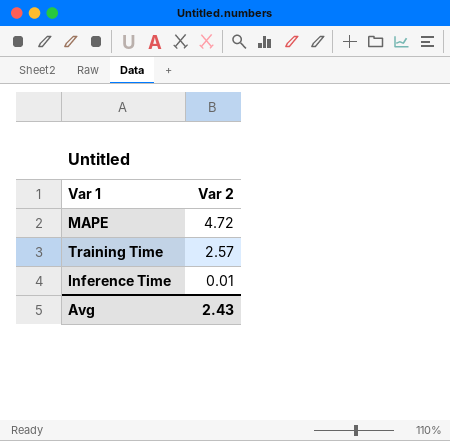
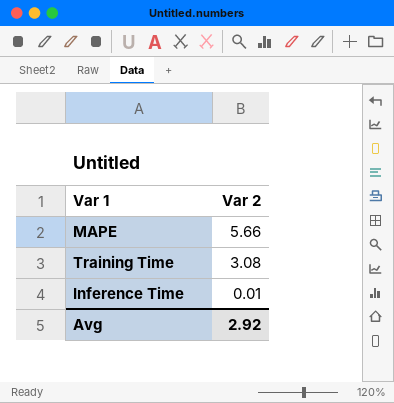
MAPE | Var 2: 4.72 -> 5.66
Training Time | Var 2: 2.57 -> 3.08
Avg | Var 2: 2.43 -> 2.92

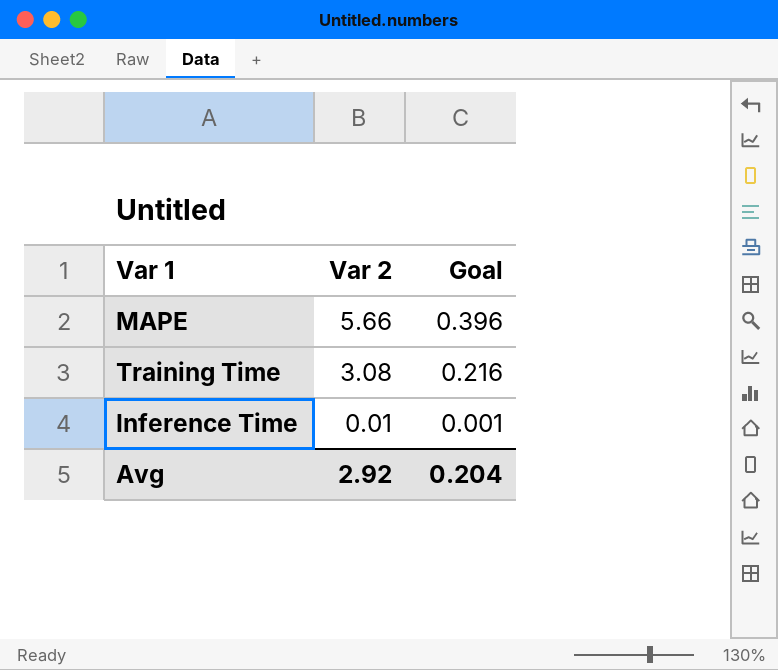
column Goal | formula: none -> [Var 2] * 0.07

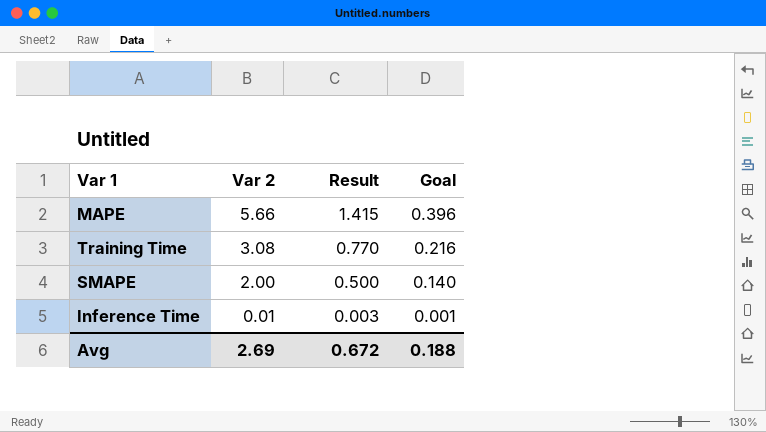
column Result | formula: none -> [Var 2] * 0.25
row SMAPE: none -> 2.00 | 0.500 | 0.140
Avg | Var 2: 2.92 -> 2.69
Avg | Goal: 0.204 -> 0.188

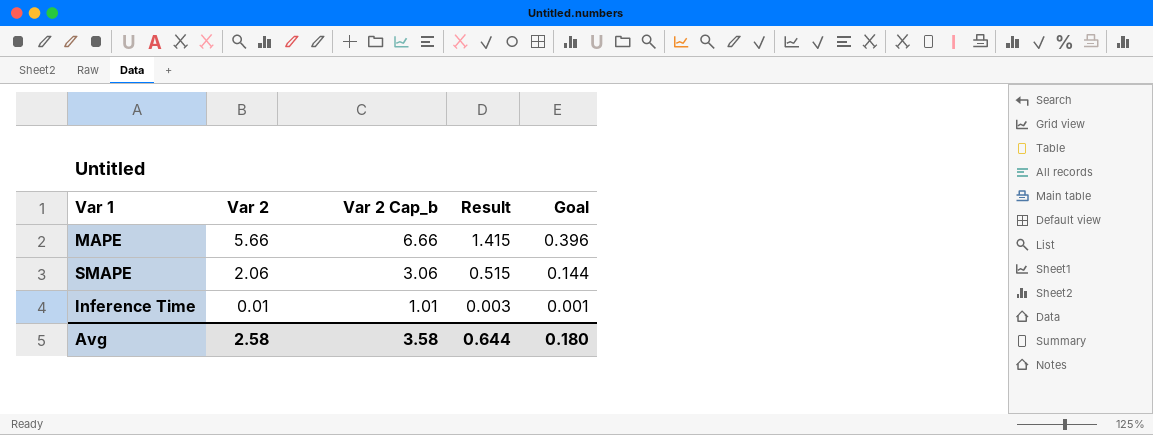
column Var 2 Cap_b | formula: none -> [Var 2] + 1
row Training Time: 3.08 | 0.770 | 0.216 -> none
SMAPE | Var 2: 2.00 -> 2.06
SMAPE | Result: 0.500 -> 0.515
SMAPE | Goal: 0.140 -> 0.144
Avg | Var 2: 2.69 -> 2.58
Avg | Result: 0.672 -> 0.644
Avg | Goal: 0.188 -> 0.180

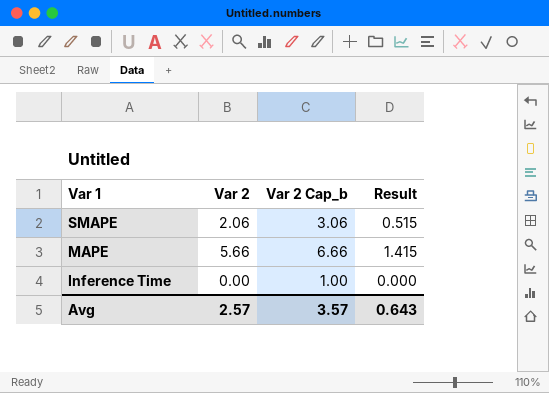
row order: Var 2 descending -> Var 1 descending
column Goal | formula: [Var 2] * 0.07 -> none
Inference Time | Var 2: 0.01 -> 0.00
Inference Time | Var 2 Cap_b: 1.01 -> 1.00
Inference Time | Result: 0.003 -> 0.000
Avg | Var 2: 2.58 -> 2.57
Avg | Var 2 Cap_b: 3.58 -> 3.57
Avg | Result: 0.644 -> 0.643

